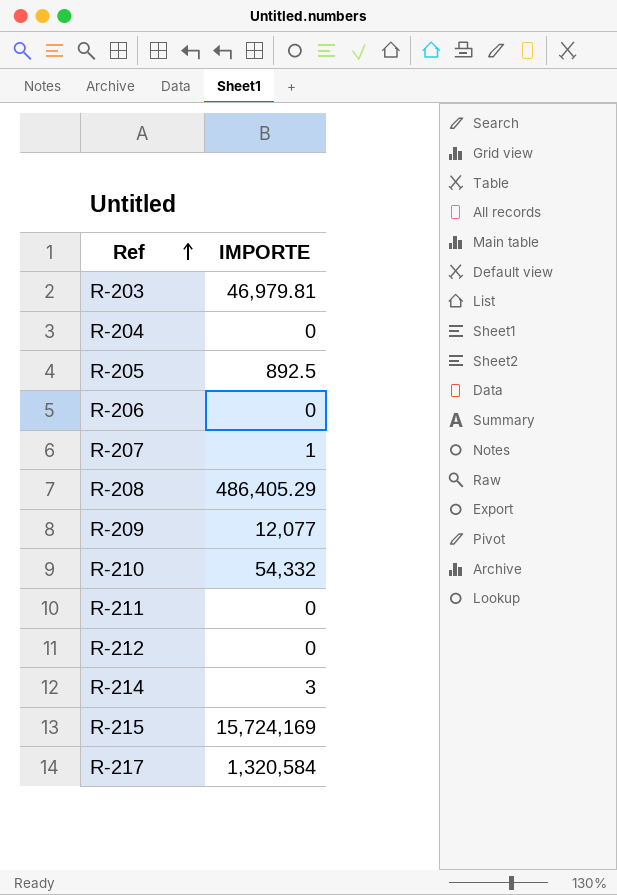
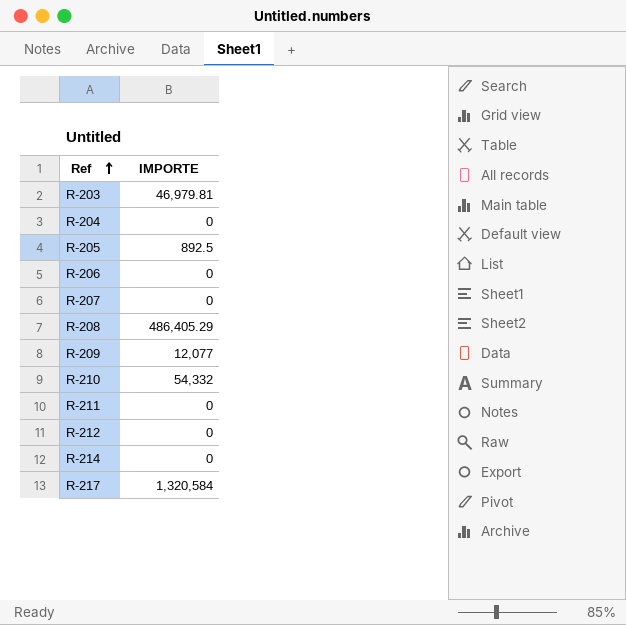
row R-215: 15,724,169 -> none
R-207 | IMPORTE: 1 -> 0
R-214 | IMPORTE: 3 -> 0

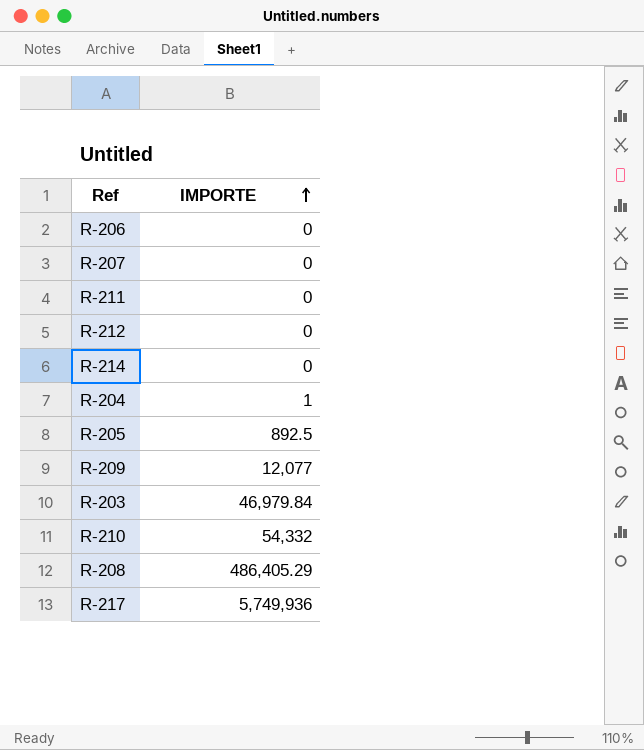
row order: Ref ascending -> IMPORTE ascending
R-204 | IMPORTE: 0 -> 1
R-203 | IMPORTE: 46,979.81 -> 46,979.84
R-217 | IMPORTE: 1,320,584 -> 5,749,936

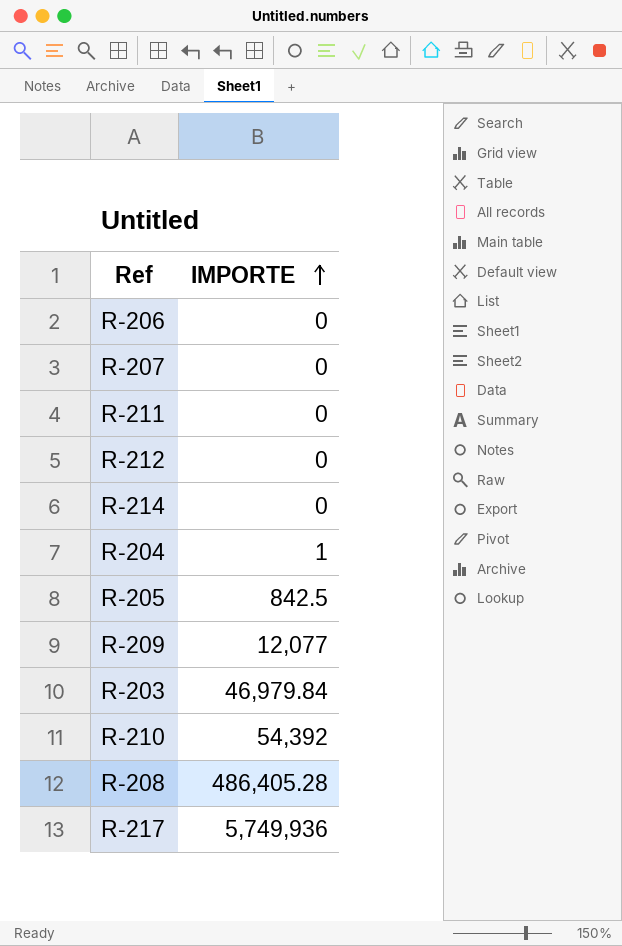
R-205 | IMPORTE: 892.5 -> 842.5
R-210 | IMPORTE: 54,332 -> 54,392
R-208 | IMPORTE: 486,405.29 -> 486,405.28

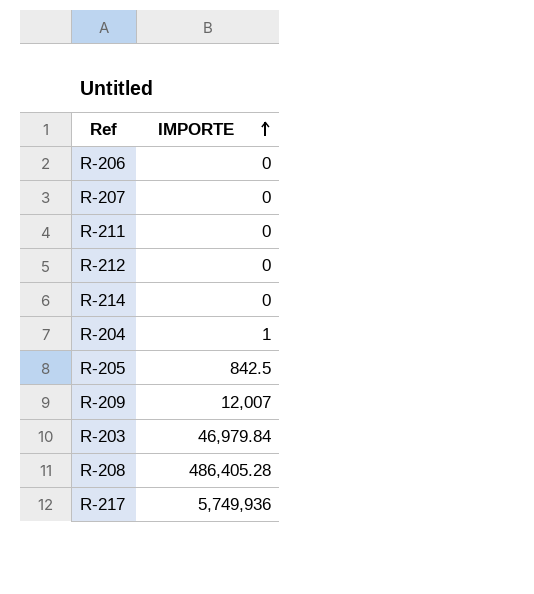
row R-210: 54,392 -> none
R-209 | IMPORTE: 12,077 -> 12,007

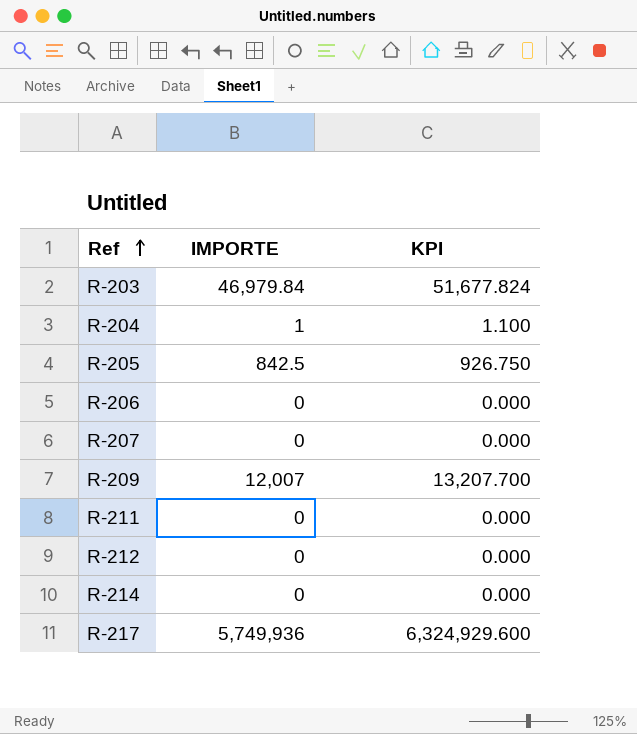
row order: IMPORTE ascending -> Ref ascending
column KPI | formula: none -> [IMPORTE] * 1.1
row R-208: 486,405.28 -> none

